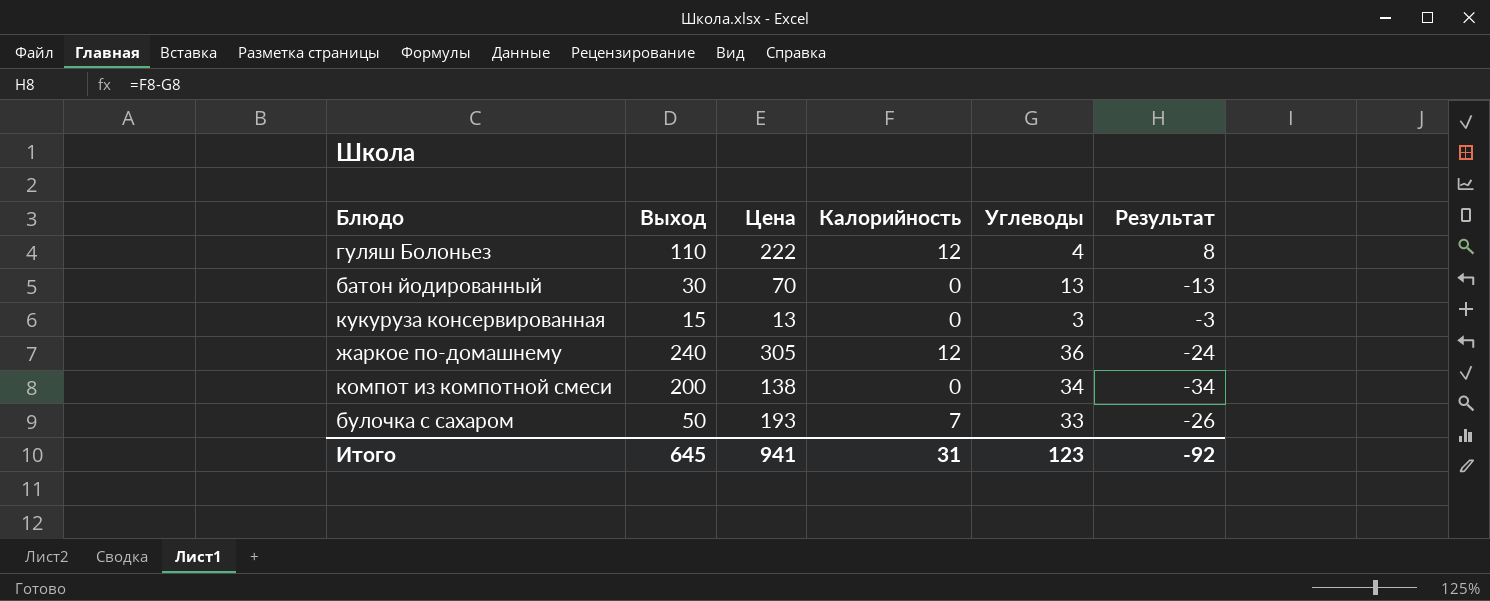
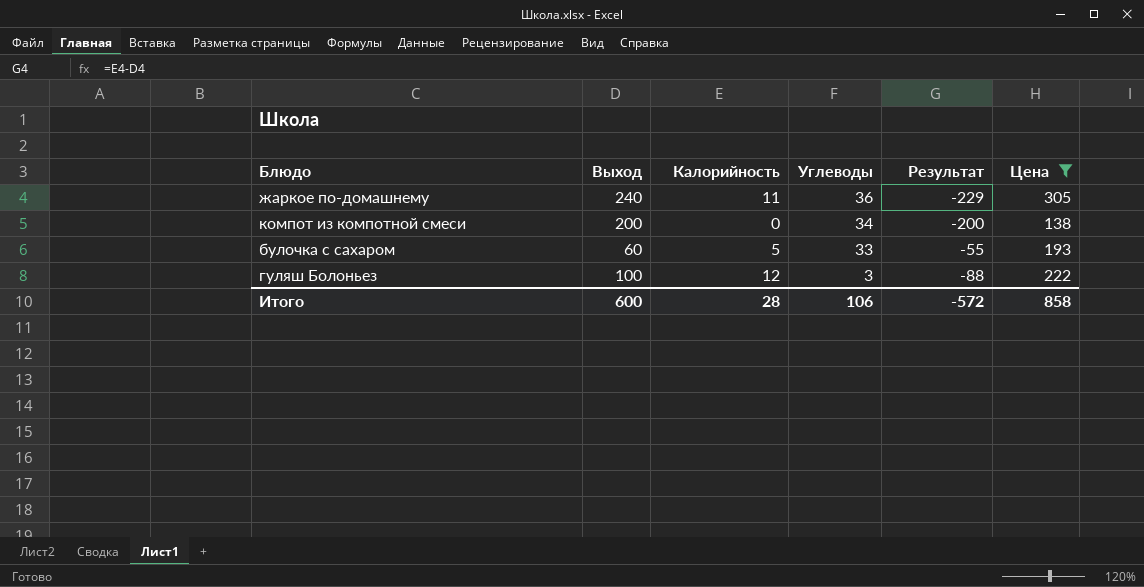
filter: none -> Цена >= 138
row order: none -> Углеводы descending
column Результат | formula: [Калорийность] - [Углеводы] -> [Калорийность] - [Выход]
column Цена | position: 3 -> 6
жаркое по-домашнему | Калорийность: 12 -> 11
булочка с сахаром | Выход: 50 -> 60
булочка с сахаром | Калорийность: 7 -> 5
гуляш Болоньез | Выход: 110 -> 100
гуляш Болоньез | Углеводы: 4 -> 3
Итого | Выход: 645 -> 600
Итого | Калорийность: 31 -> 28
Итого | Углеводы: 123 -> 106
Итого | Результат: -92 -> -572
Итого | Цена: 941 -> 858

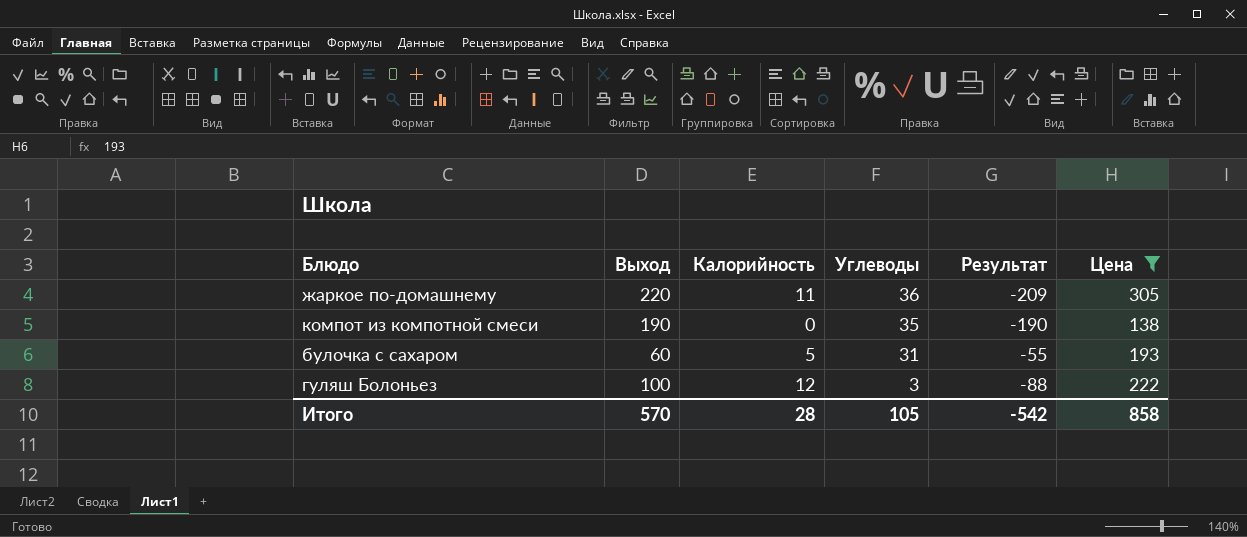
жаркое по-домашнему | Выход: 240 -> 220
жаркое по-домашнему | Результат: -229 -> -209
компот из компотной смеси | Выход: 200 -> 190
компот из компотной смеси | Углеводы: 34 -> 35
компот из компотной смеси | Результат: -200 -> -190
булочка с сахаром | Углеводы: 33 -> 31
Итого | Выход: 600 -> 570
Итого | Углеводы: 106 -> 105
Итого | Результат: -572 -> -542

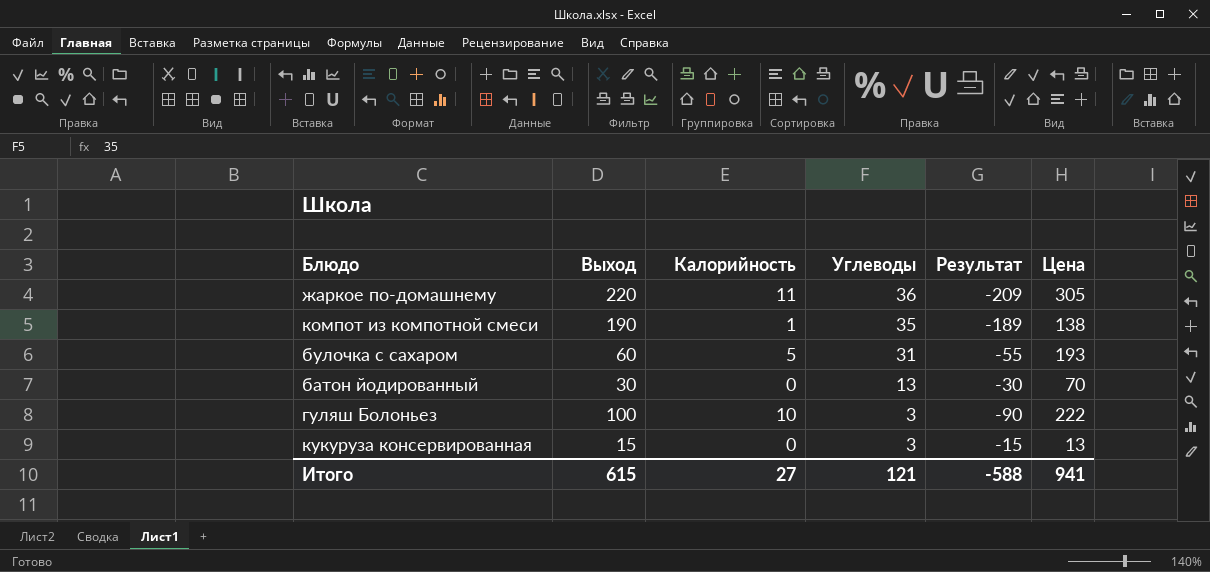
filter: Цена >= 138 -> none
компот из компотной смеси | Калорийность: 0 -> 1
компот из компотной смеси | Результат: -190 -> -189
гуляш Болоньез | Калорийность: 12 -> 10
гуляш Болоньез | Результат: -88 -> -90
Итого | Выход: 570 -> 615
Итого | Калорийность: 28 -> 27
Итого | Углеводы: 105 -> 121
Итого | Результат: -542 -> -588
Итого | Цена: 858 -> 941

